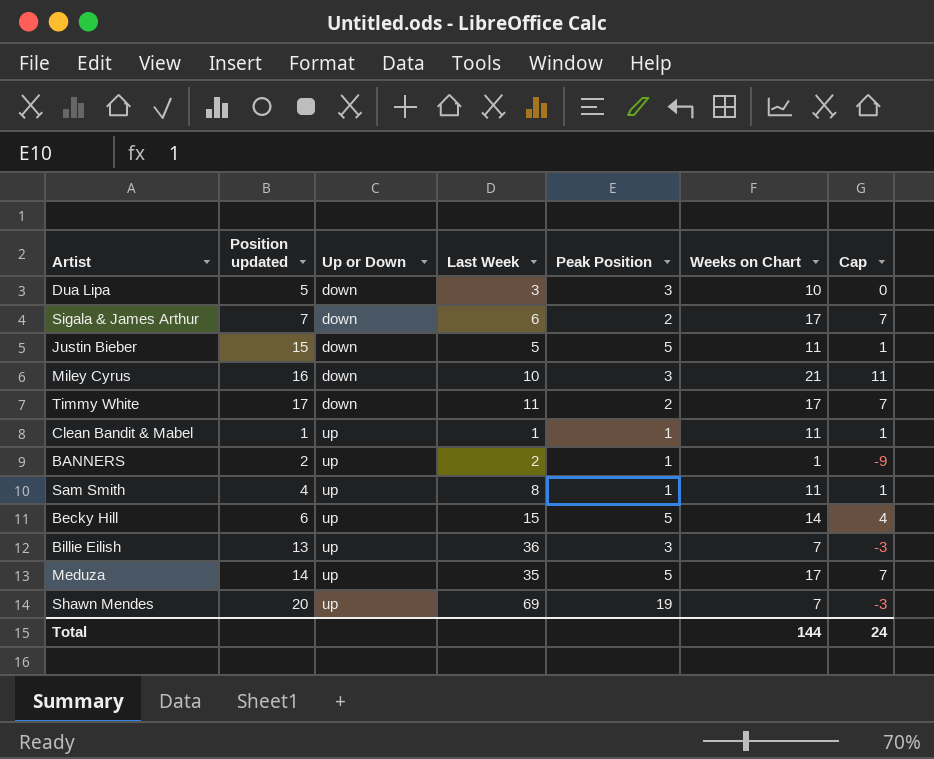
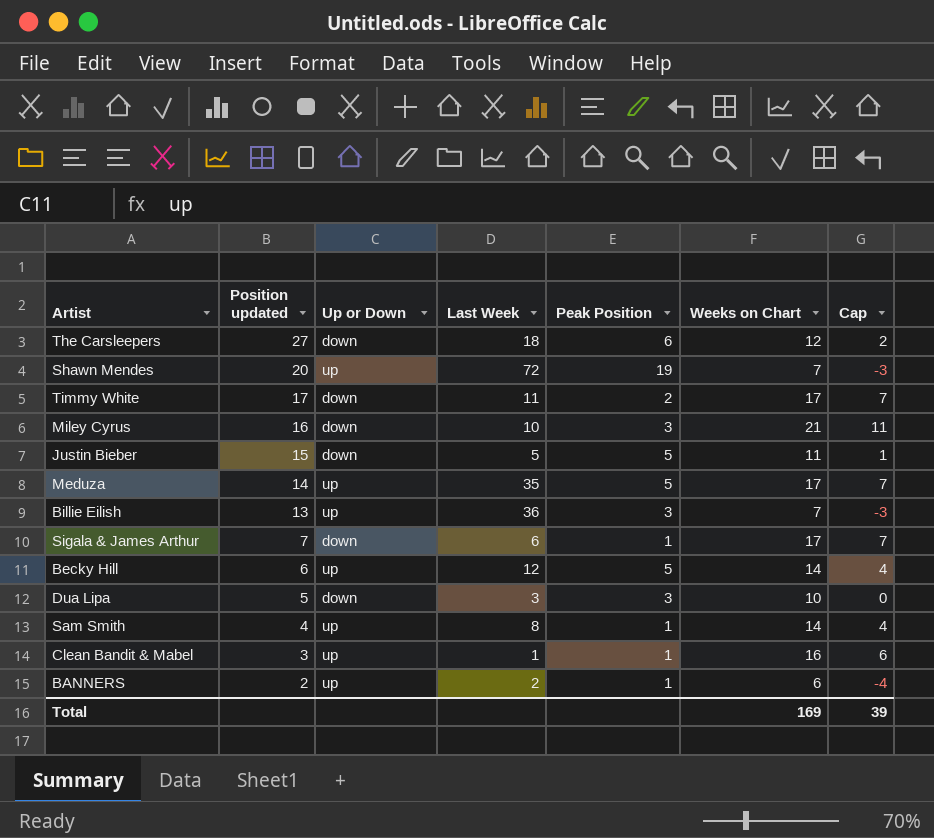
row order: Up or Down ascending -> Position updated descending
row The Carsleepers: none -> 27 | down | 18 | 6 | 12 | 2
Shawn Mendes | Last Week: 69 -> 72
Sigala & James Arthur | Peak Position: 2 -> 1
Becky Hill | Last Week: 15 -> 12
Sam Smith | Weeks on Chart: 11 -> 14
Sam Smith | Cap: 1 -> 4
Clean Bandit & Mabel | Position updated: 1 -> 3
Clean Bandit & Mabel | Weeks on Chart: 11 -> 16
Clean Bandit & Mabel | Cap: 1 -> 6
BANNERS | Weeks on Chart: 1 -> 6
BANNERS | Cap: -9 -> -4
Total | Weeks on Chart: 144 -> 169
Total | Cap: 24 -> 39

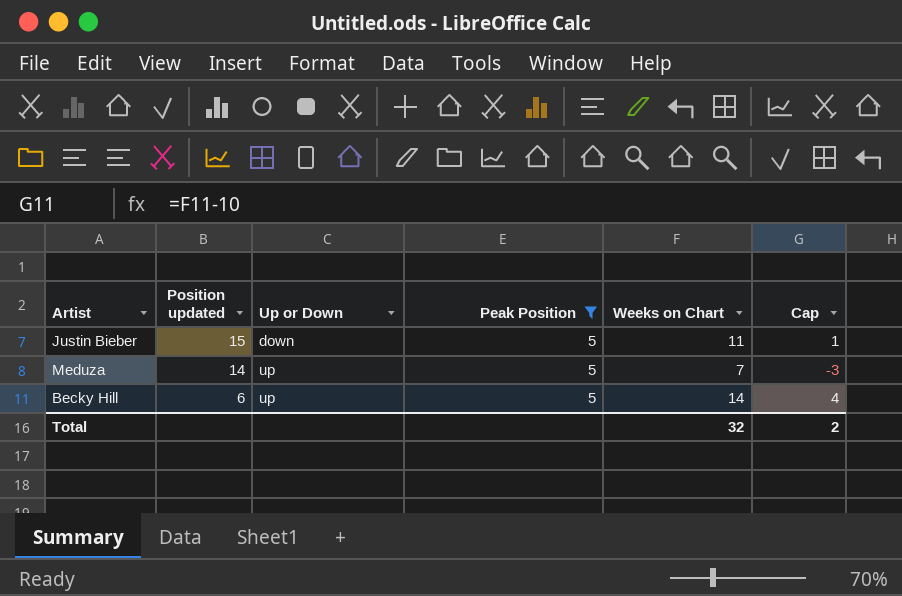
filter: none -> Peak Position = 5
column Last Week | position: 4 -> none
Meduza | Weeks on Chart: 17 -> 7
Meduza | Cap: 7 -> -3
Total | Weeks on Chart: 169 -> 32
Total | Cap: 39 -> 2

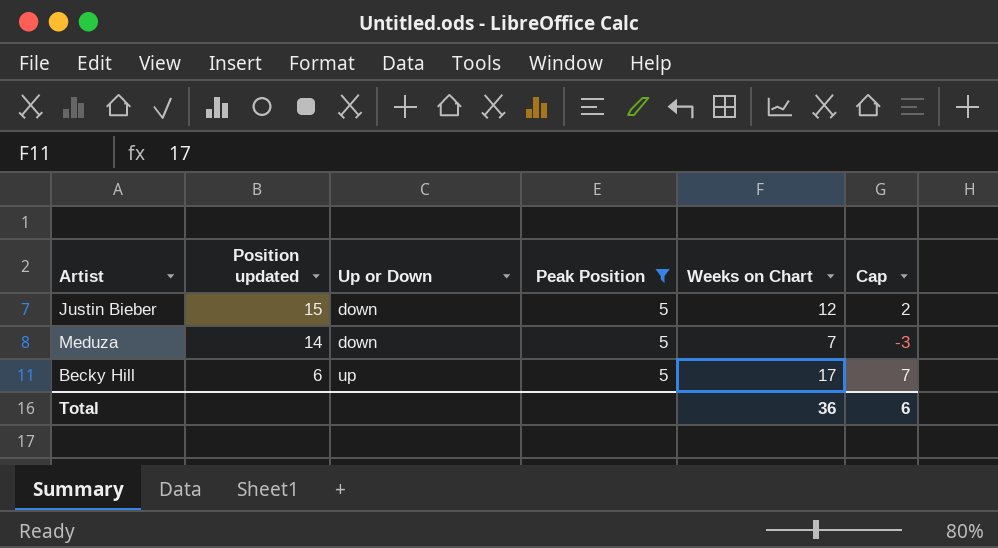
Justin Bieber | Weeks on Chart: 11 -> 12
Justin Bieber | Cap: 1 -> 2
Meduza | Up or Down: up -> down
Becky Hill | Weeks on Chart: 14 -> 17
Becky Hill | Cap: 4 -> 7
Total | Weeks on Chart: 32 -> 36
Total | Cap: 2 -> 6

